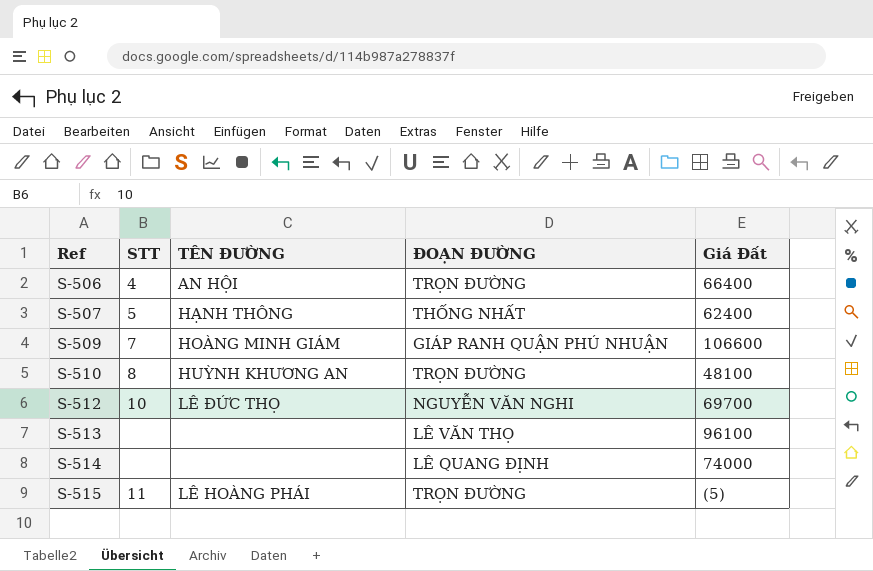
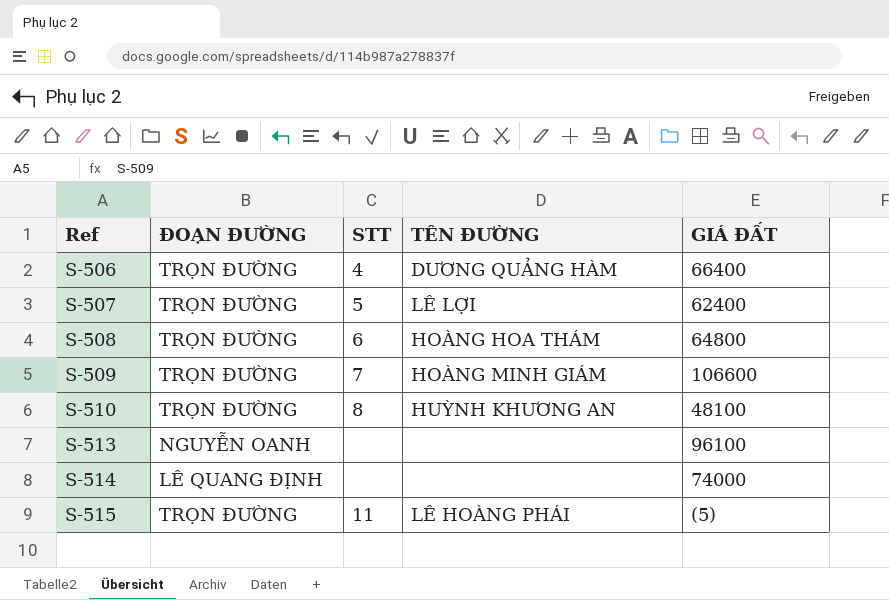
column ĐOẠN ĐƯỜNG | position: 4 -> 2
column name: Giá Đất -> GIÁ ĐẤT
row S-512: 10 | LÊ ĐỨC THỌ | NGUYỄN VĂN NGHI | 69700 -> none
S-506 | TÊN ĐƯỜNG: AN HỘI -> DƯƠNG QUẢNG HÀM
S-507 | ĐOẠN ĐƯỜNG: THỐNG NHẤT -> TRỌN ĐƯỜNG
S-507 | TÊN ĐƯỜNG: HẠNH THÔNG -> LÊ LỢI
row S-508: none -> TRỌN ĐƯỜNG | 6 | HOÀNG HOA THÁM | 64800
S-509 | ĐOẠN ĐƯỜNG: GIÁP RANH QUẬN PHÚ NHUẬN -> TRỌN ĐƯỜNG
S-513 | ĐOẠN ĐƯỜNG: LÊ VĂN THỌ -> NGUYỄN OANH

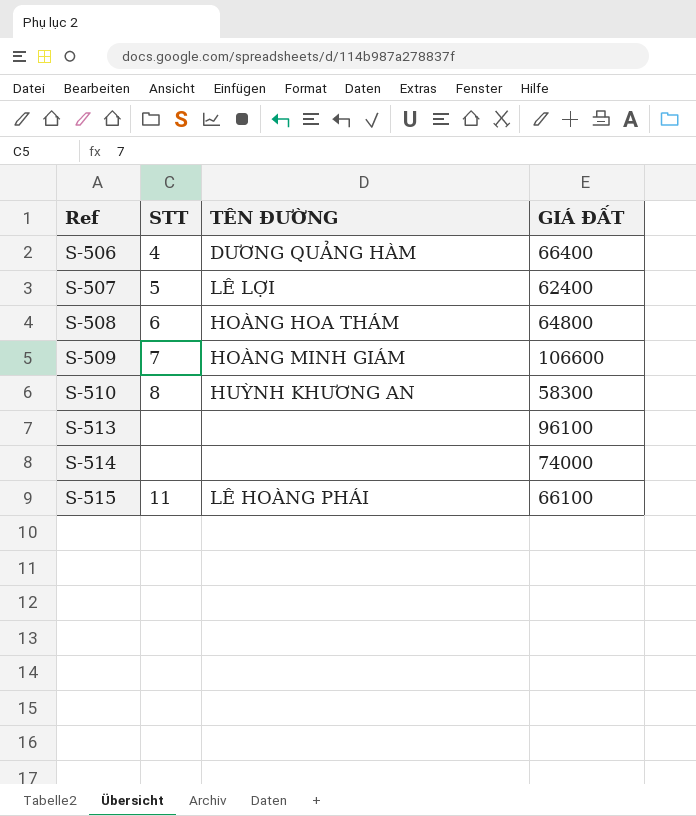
column ĐOẠN ĐƯỜNG | position: 2 -> none
S-510 | GIÁ ĐẤT: 48100 -> 58300
S-515 | GIÁ ĐẤT: (5) -> 66100

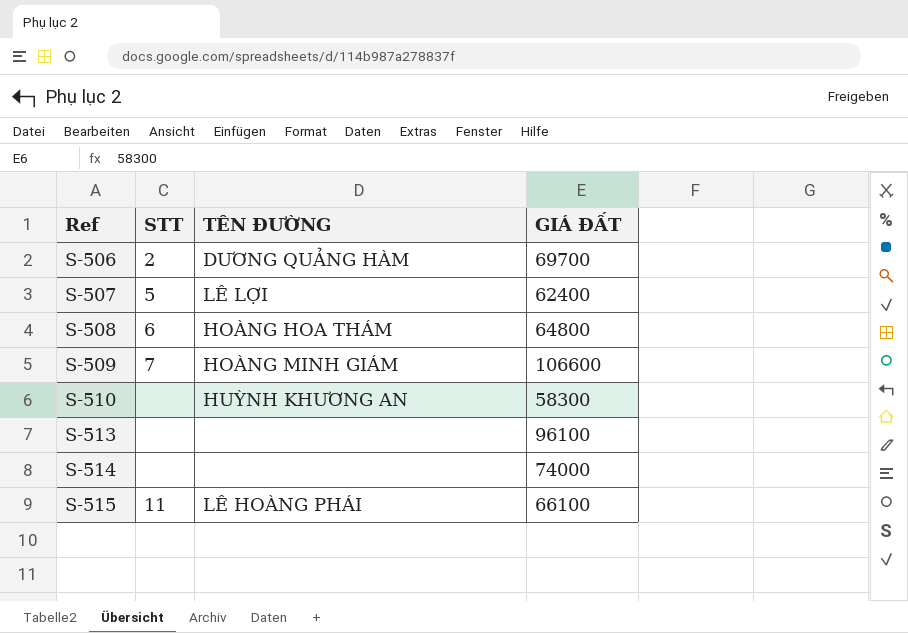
S-506 | STT: 4 -> 2
S-506 | GIÁ ĐẤT: 66400 -> 69700
S-510 | STT: 8 -> none

